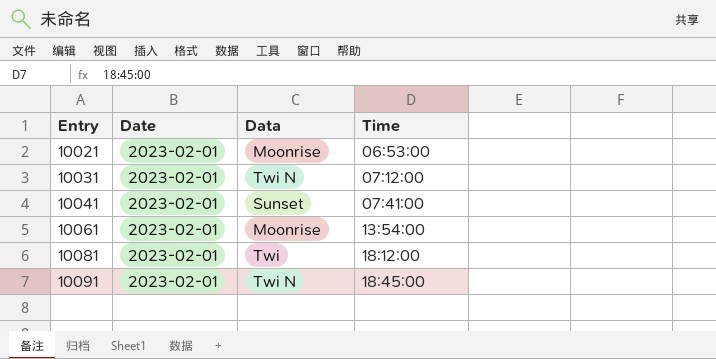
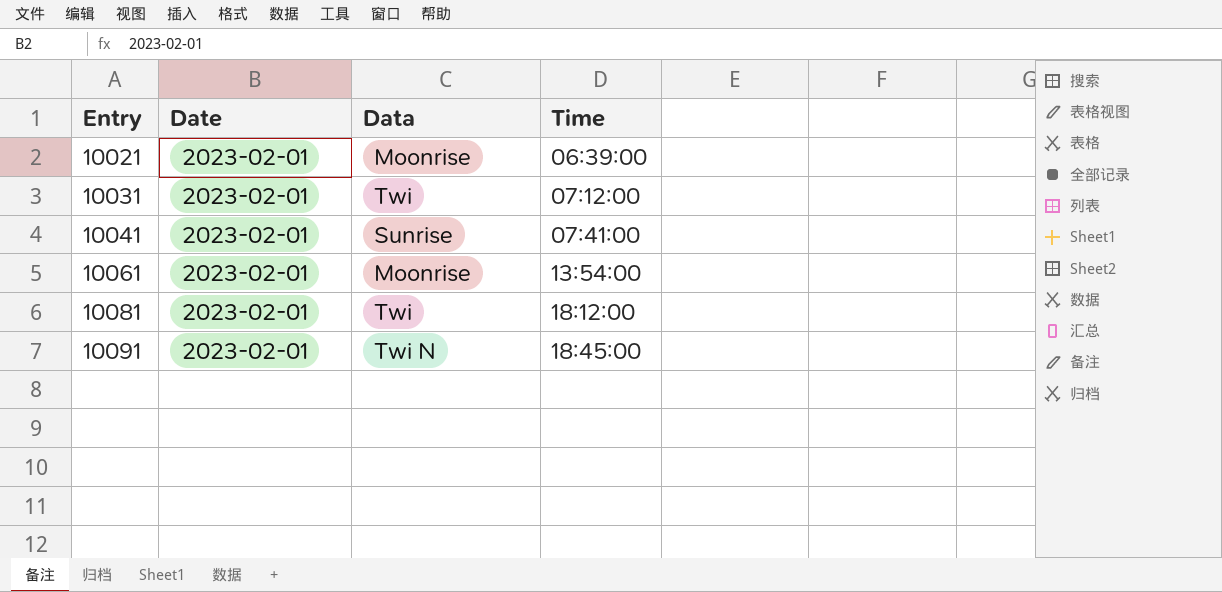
10021 | Time: 06:53:00 -> 06:39:00
10031 | Data: Twi N -> Twi
10041 | Data: Sunset -> Sunrise

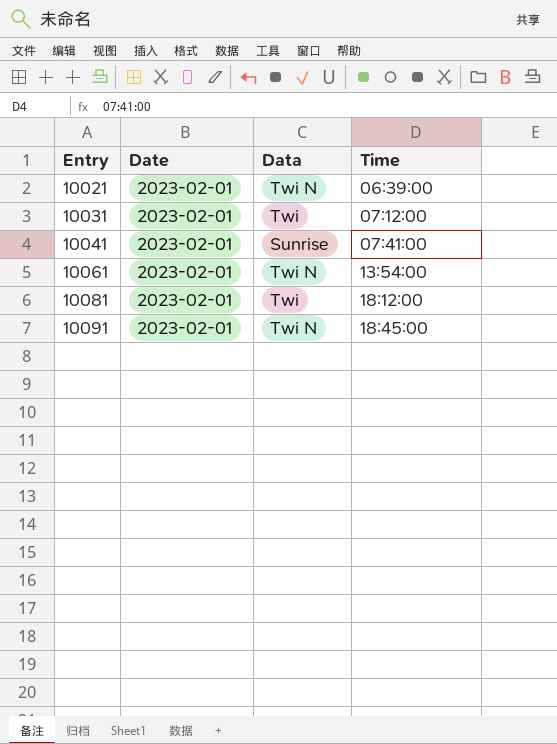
10021 | Data: Moonrise -> Twi N
10061 | Data: Moonrise -> Twi N

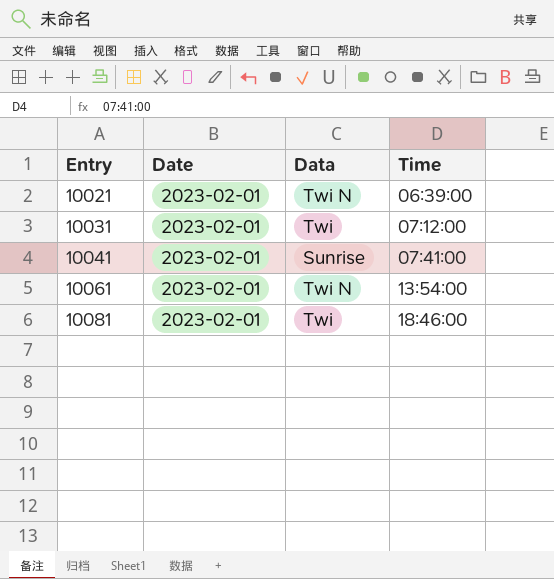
row 10091: 2023-02-01 | Twi N | 18:45:00 -> none
10081 | Time: 18:12:00 -> 18:46:00

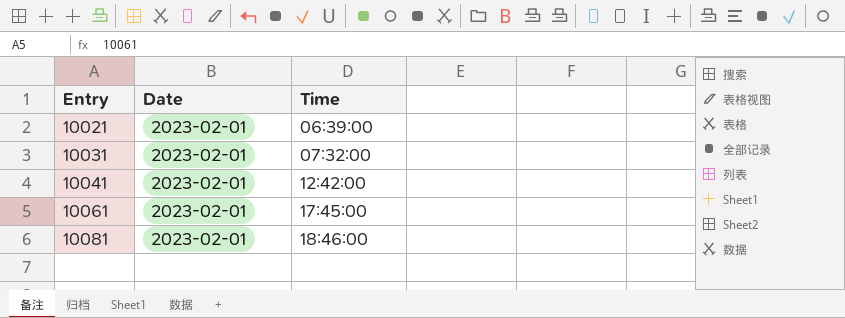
column Data | position: 3 -> none
10031 | Time: 07:12:00 -> 07:32:00
10041 | Time: 07:41:00 -> 12:42:00
10061 | Time: 13:54:00 -> 17:45:00

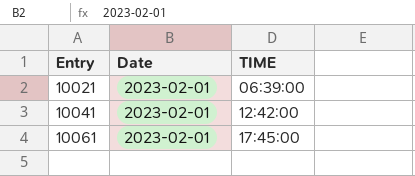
column name: Time -> TIME
row 10031: 2023-02-01 | 07:32:00 -> none
row 10081: 2023-02-01 | 18:46:00 -> none

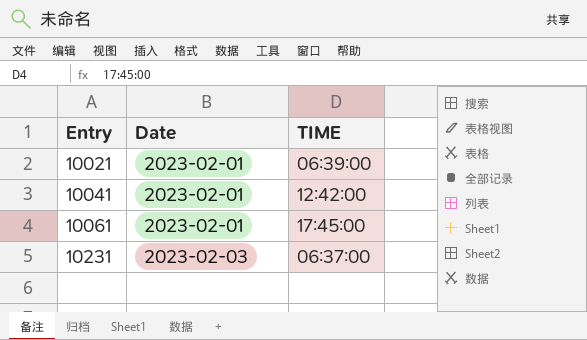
row 10231: none -> 2023-02-03 | 06:37:00

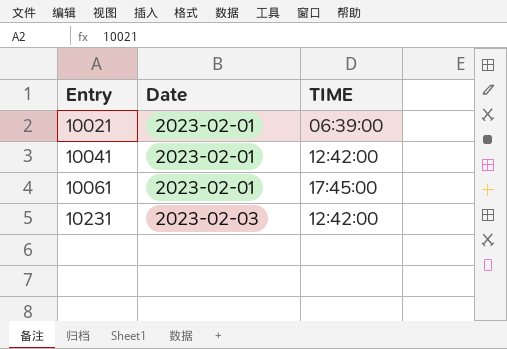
10231 | TIME: 06:37:00 -> 12:42:00

